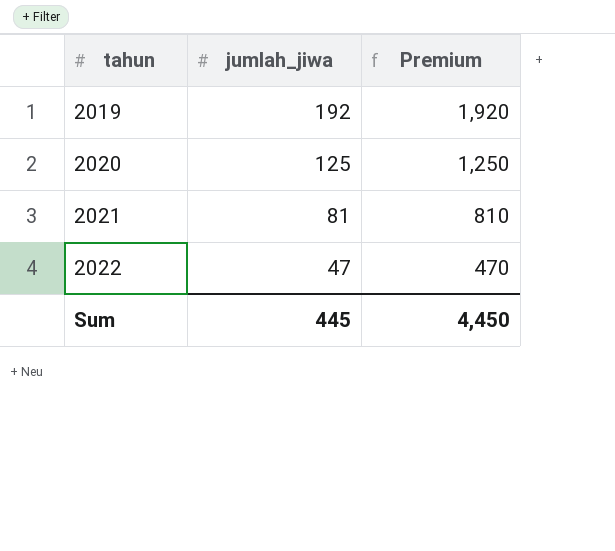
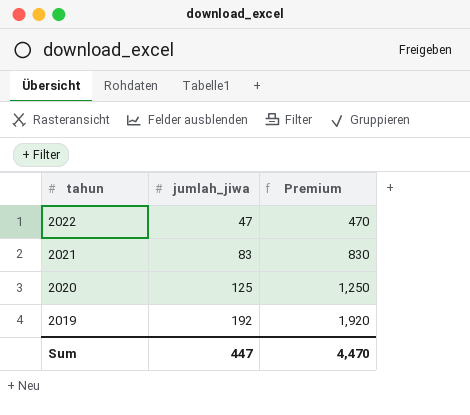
row order: tahun ascending -> tahun descending
2021 | jumlah_jiwa: 81 -> 83
2021 | Premium: 810 -> 830
Sum | jumlah_jiwa: 445 -> 447
Sum | Premium: 4,450 -> 4,470

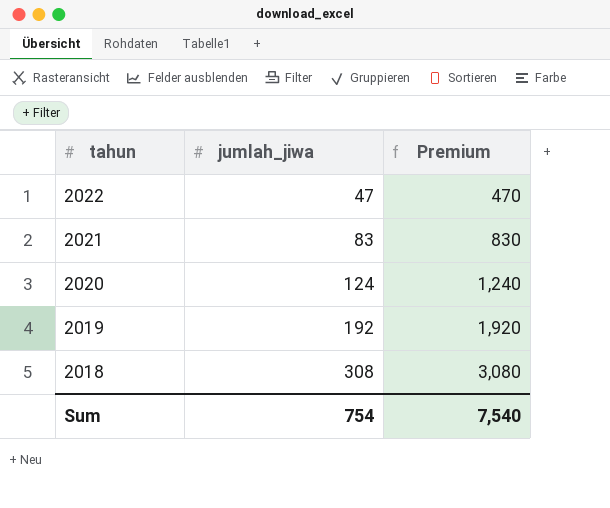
2020 | jumlah_jiwa: 125 -> 124
2020 | Premium: 1,250 -> 1,240
row 2018: none -> 308 | 3,080
Sum | jumlah_jiwa: 447 -> 754
Sum | Premium: 4,470 -> 7,540

